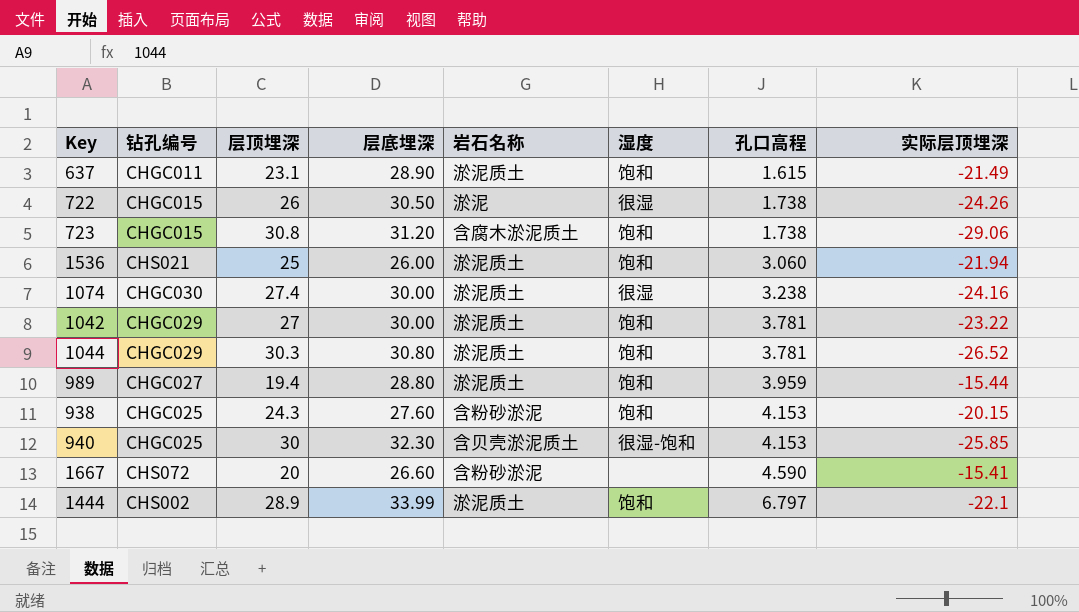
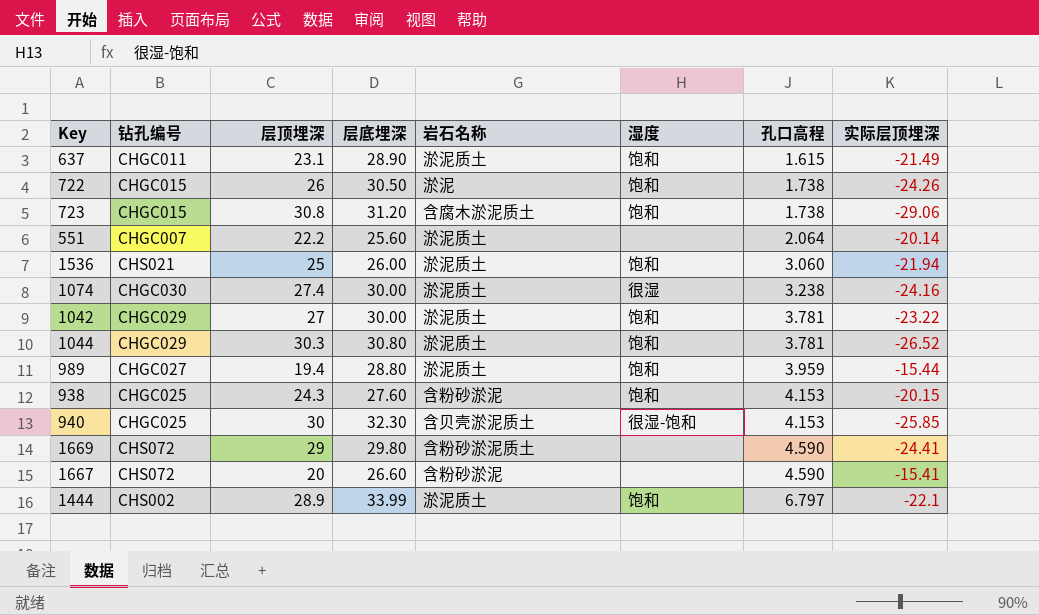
722 | 湿度: 很湿 -> 饱和
row 551: none -> CHGC007 | 22.2 | 25.60 | 淤泥质土 | none | 2.064 | -20.14
row 1669: none -> CHS072 | 29 | 29.80 | 含粉砂淤泥质土 | none | 4.590 | -24.41

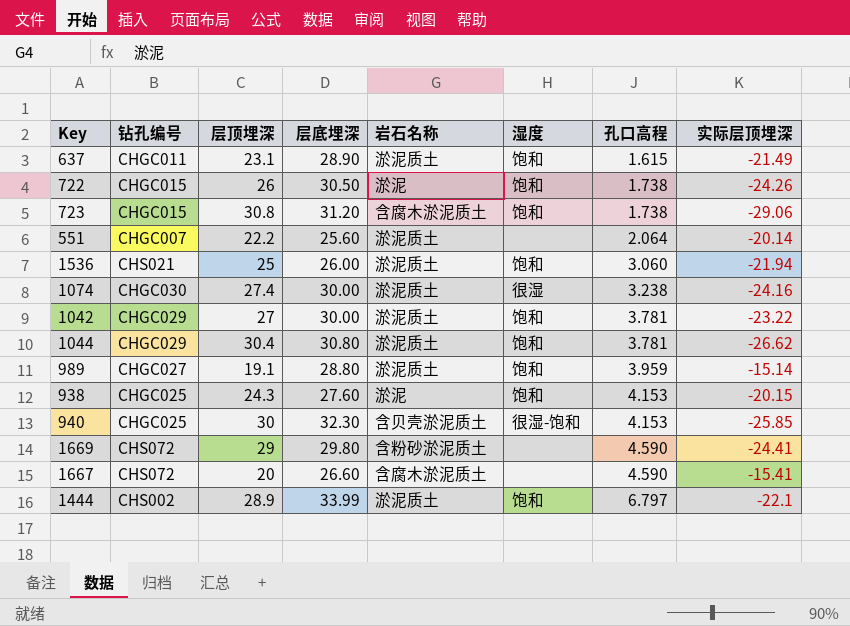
1044 | 层顶埋深: 30.3 -> 30.4
1044 | 实际层顶埋深: -26.52 -> -26.62
989 | 层顶埋深: 19.4 -> 19.1
989 | 实际层顶埋深: -15.44 -> -15.14
938 | 岩石名称: 含粉砂淤泥 -> 淤泥
1667 | 岩石名称: 含粉砂淤泥 -> 含腐木淤泥质土

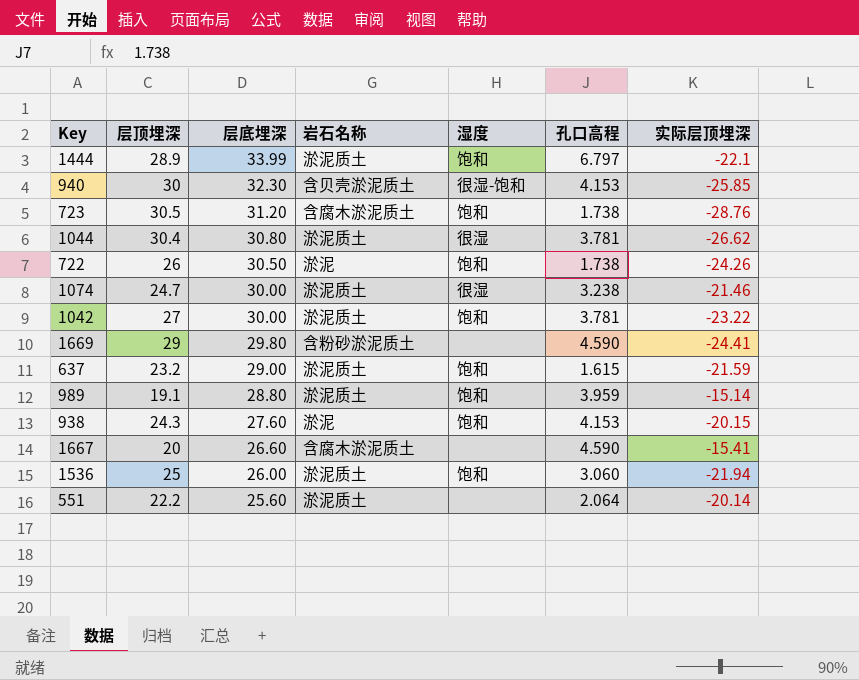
row order: 孔口高程 ascending -> 层底埋深 descending
column 钻孔编号 | position: 2 -> none
723 | 层顶埋深: 30.8 -> 30.5
723 | 实际层顶埋深: -29.06 -> -28.76
1044 | 湿度: 饱和 -> 很湿
1074 | 层顶埋深: 27.4 -> 24.7
1074 | 实际层顶埋深: -24.16 -> -21.46
637 | 层顶埋深: 23.1 -> 23.2
637 | 层底埋深: 28.90 -> 29.00
637 | 实际层顶埋深: -21.49 -> -21.59

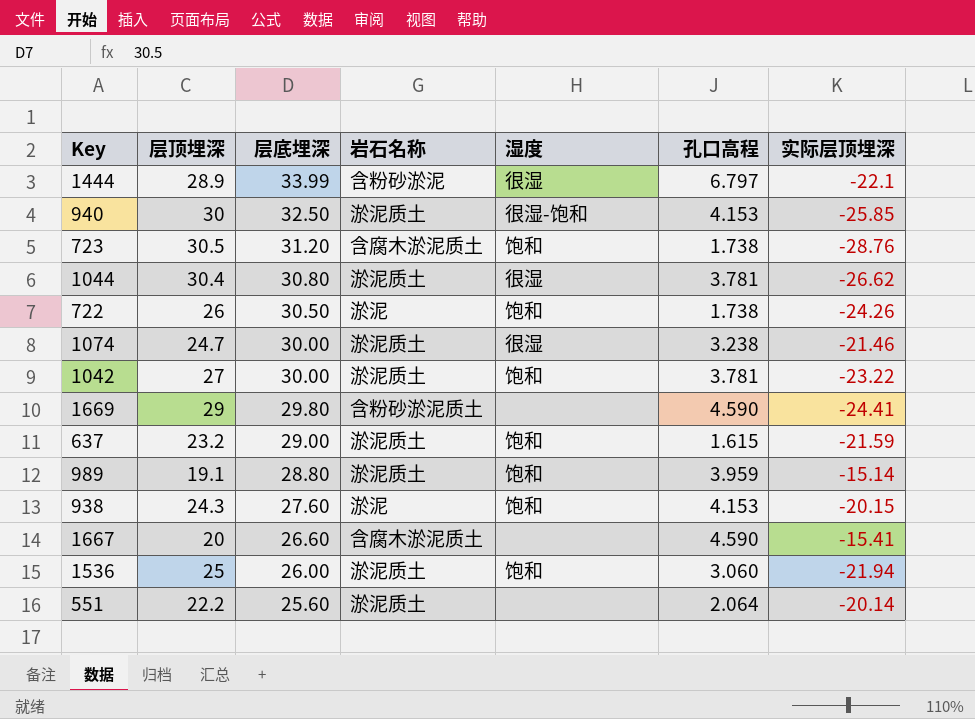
1444 | 岩石名称: 淤泥质土 -> 含粉砂淤泥
1444 | 湿度: 饱和 -> 很湿
940 | 层底埋深: 32.30 -> 32.50
940 | 岩石名称: 含贝壳淤泥质土 -> 淤泥质土

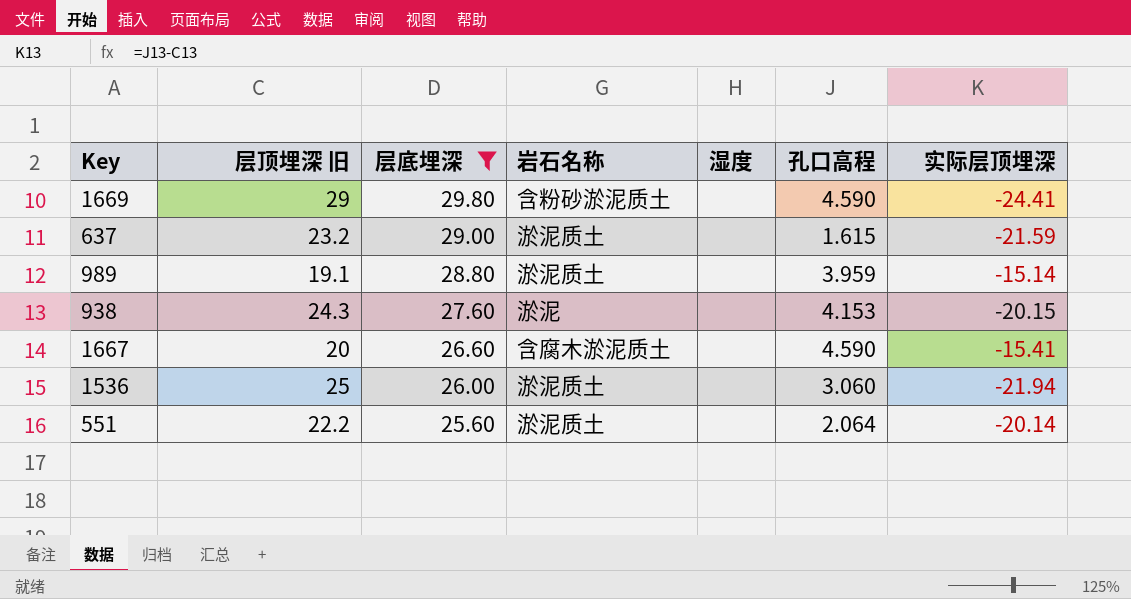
filter: none -> 层底埋深 <= 29.80
column name: 层顶埋深 -> 层顶埋深 旧
637 | 湿度: 饱和 -> none
989 | 湿度: 饱和 -> none
938 | 湿度: 饱和 -> none
1536 | 湿度: 饱和 -> none

